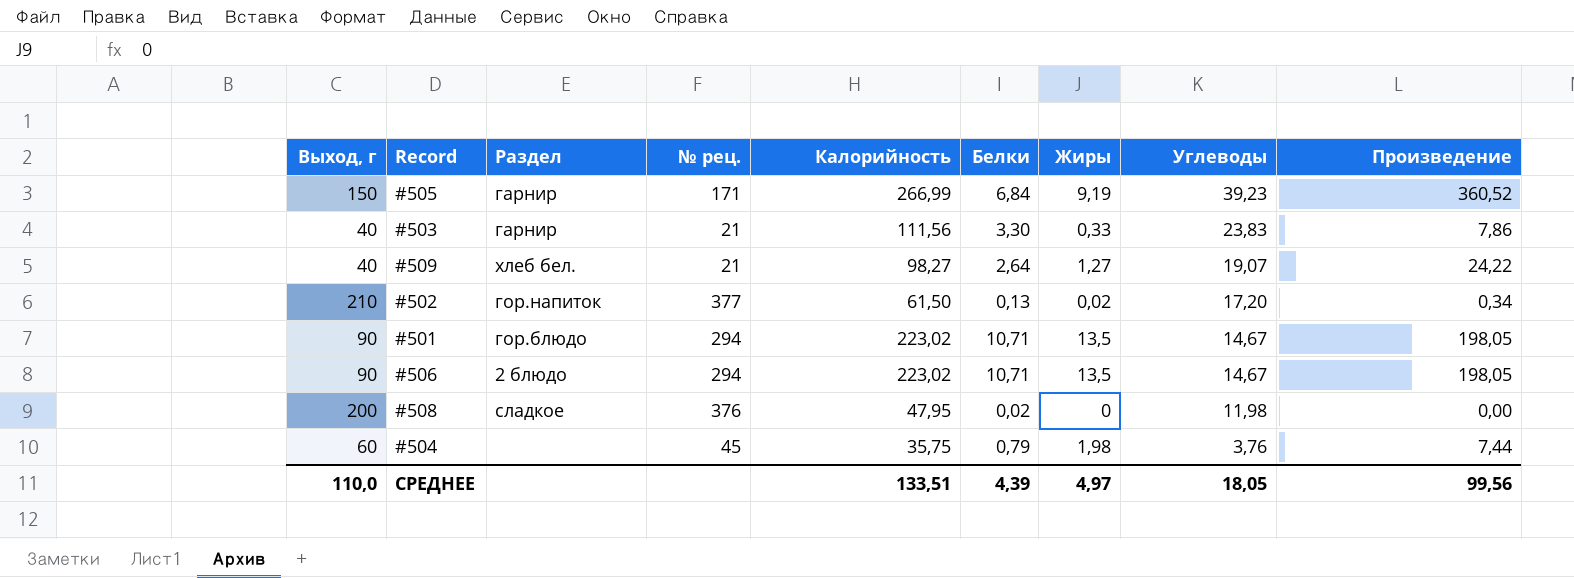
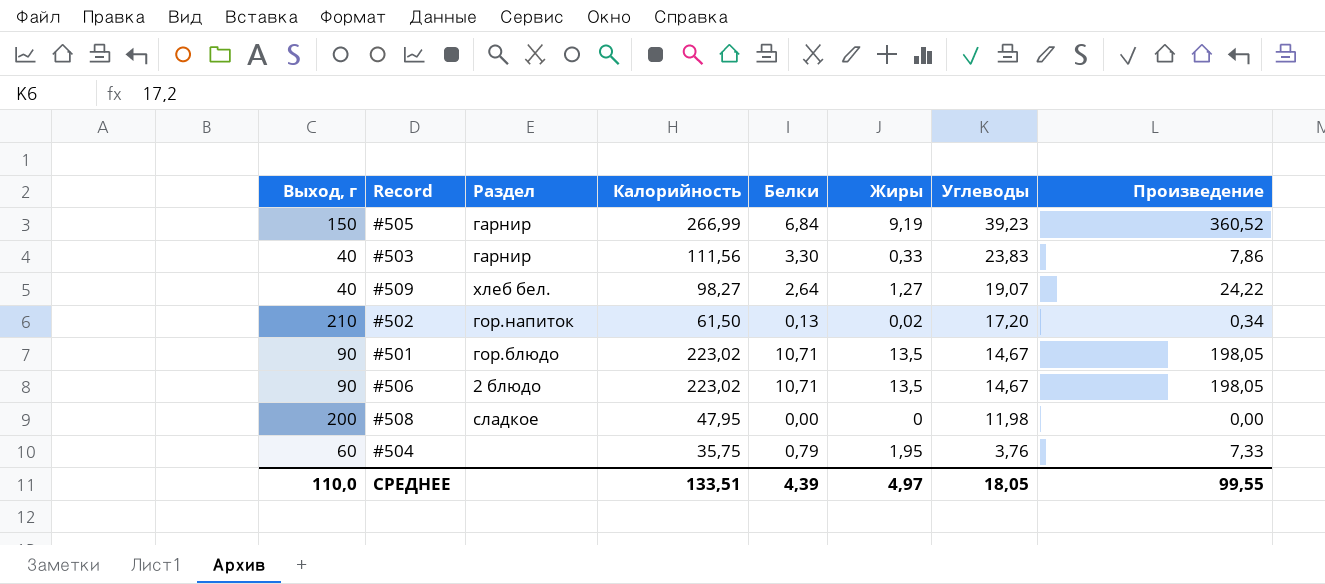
column № рец. | position: 4 -> none
#508 | Белки: 0,02 -> 0,00
#504 | Жиры: 1,98 -> 1,95
#504 | Произведение: 7,44 -> 7,33
СРЕДНЕЕ | Произведение: 99,56 -> 99,55

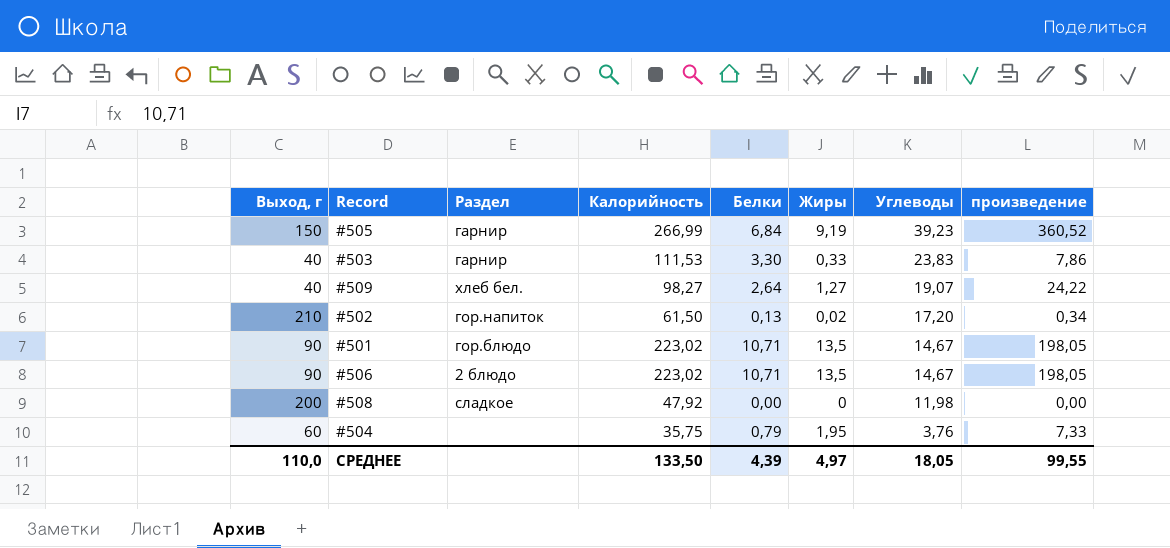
column name: Произведение -> произведение
#503 | Калорийность: 111,56 -> 111,53
#508 | Калорийность: 47,95 -> 47,92
СРЕДНЕЕ | Калорийность: 133,51 -> 133,50

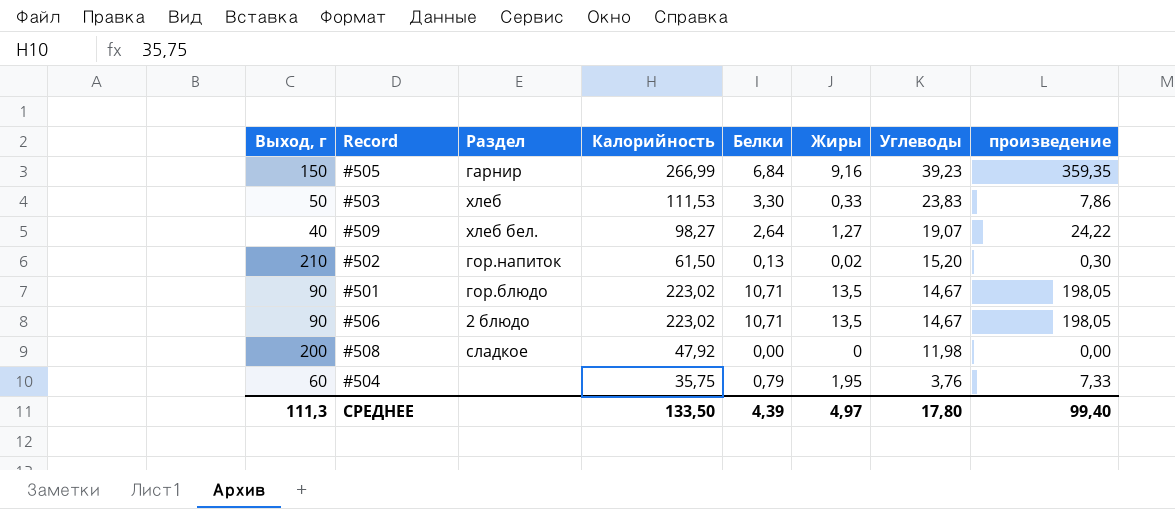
#505 | Жиры: 9,19 -> 9,16
#505 | произведение: 360,52 -> 359,35
#503 | Выход, г: 40 -> 50
#503 | Раздел: гарнир -> хлеб
#502 | Углеводы: 17,20 -> 15,20
#502 | произведение: 0,34 -> 0,30
СРЕДНЕЕ | Выход, г: 110,0 -> 111,3
СРЕДНЕЕ | Углеводы: 18,05 -> 17,80
СРЕДНЕЕ | произведение: 99,55 -> 99,40

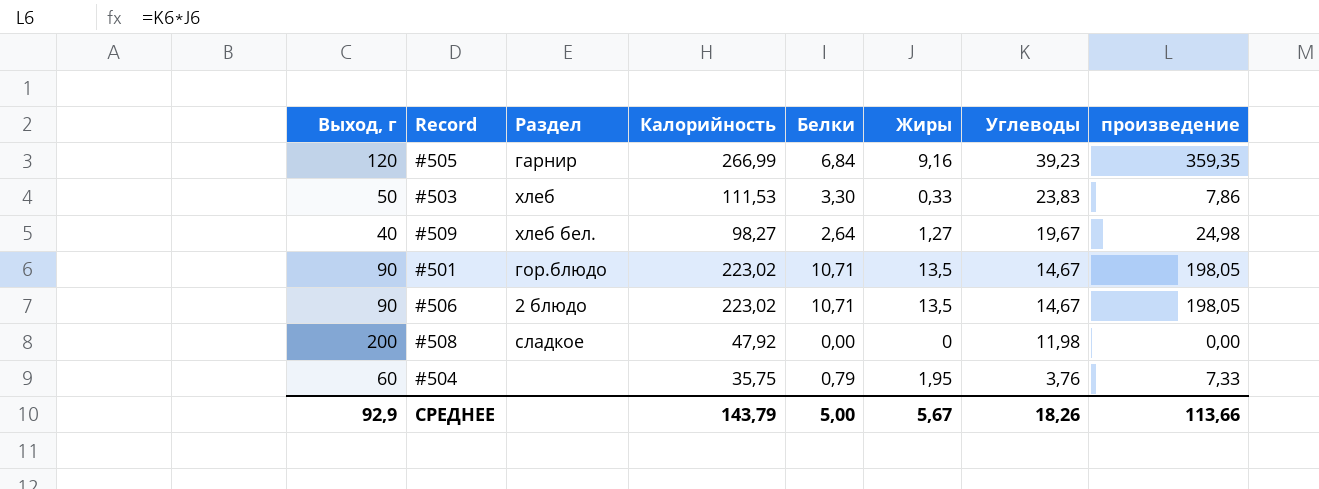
row #502: 210 | гор.напиток | 61,50 | 0,13 | 0,02 | 15,20 | 0,30 -> none
#505 | Выход, г: 150 -> 120
#509 | Углеводы: 19,07 -> 19,67
#509 | произведение: 24,22 -> 24,98
СРЕДНЕЕ | Выход, г: 111,3 -> 92,9
СРЕДНЕЕ | Калорийность: 133,50 -> 143,79
СРЕДНЕЕ | Белки: 4,39 -> 5,00
СРЕДНЕЕ | Жиры: 4,97 -> 5,67
СРЕДНЕЕ | Углеводы: 17,80 -> 18,26
СРЕДНЕЕ | произведение: 99,40 -> 113,66

